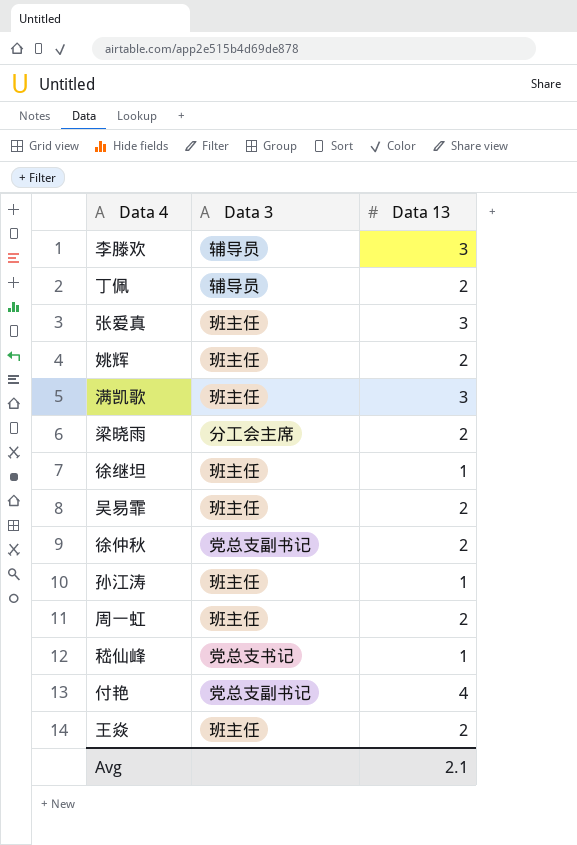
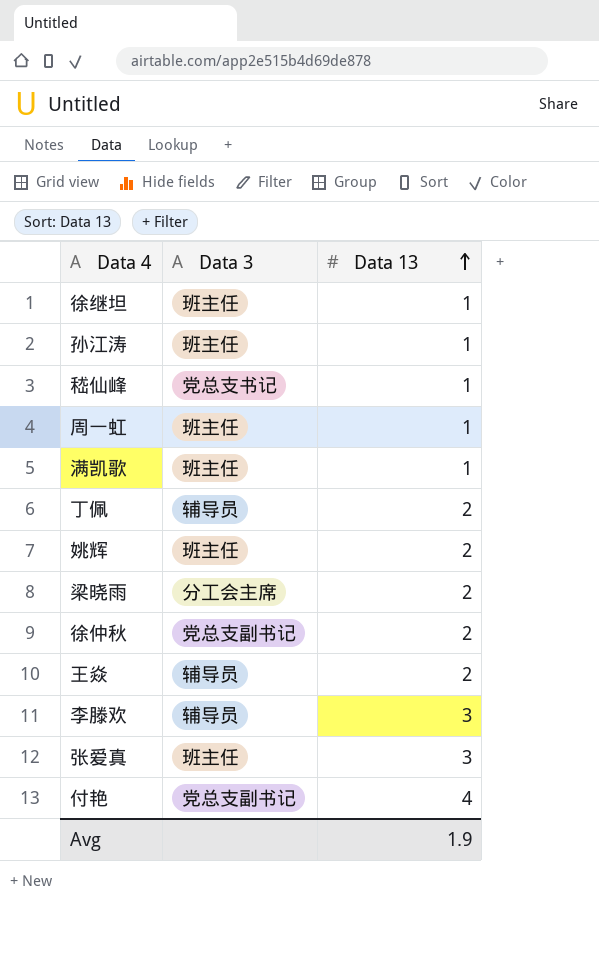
row order: none -> Data 13 ascending
row 吴易霏: 班主任 | 2 -> none
周一虹 | Data 13: 2 -> 1
满凯歌 | Data 13: 3 -> 1
王焱 | Data 3: 班主任 -> 辅导员
Avg | Data 13: 2.1 -> 1.9

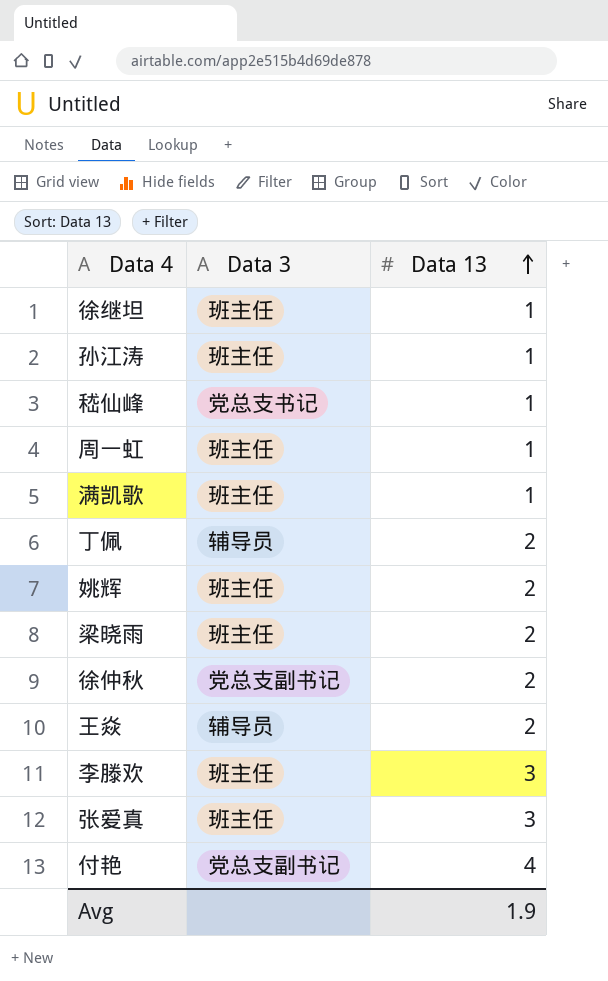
梁晓雨 | Data 3: 分工会主席 -> 班主任
李滕欢 | Data 3: 辅导员 -> 班主任

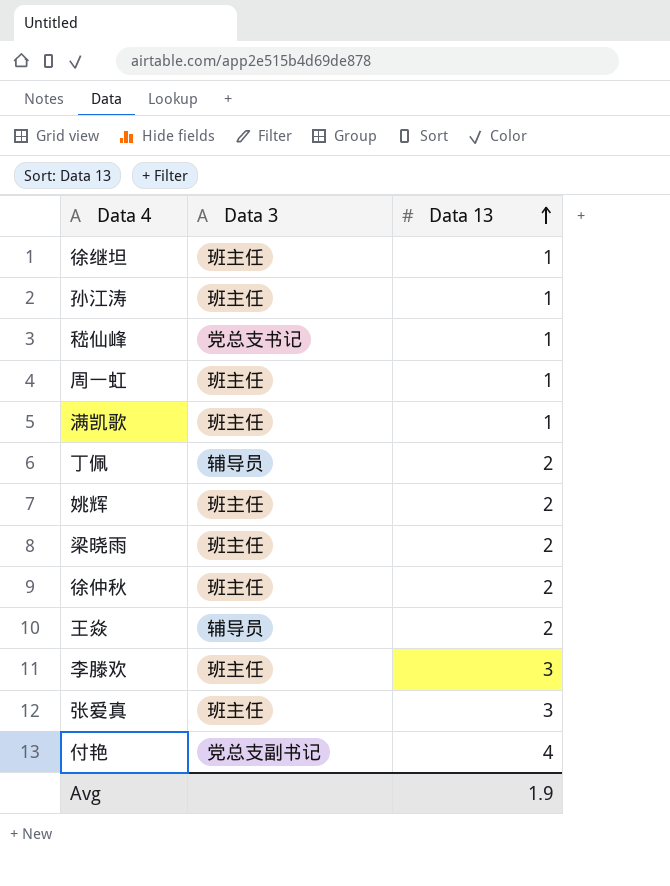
徐仲秋 | Data 3: 党总支副书记 -> 班主任

